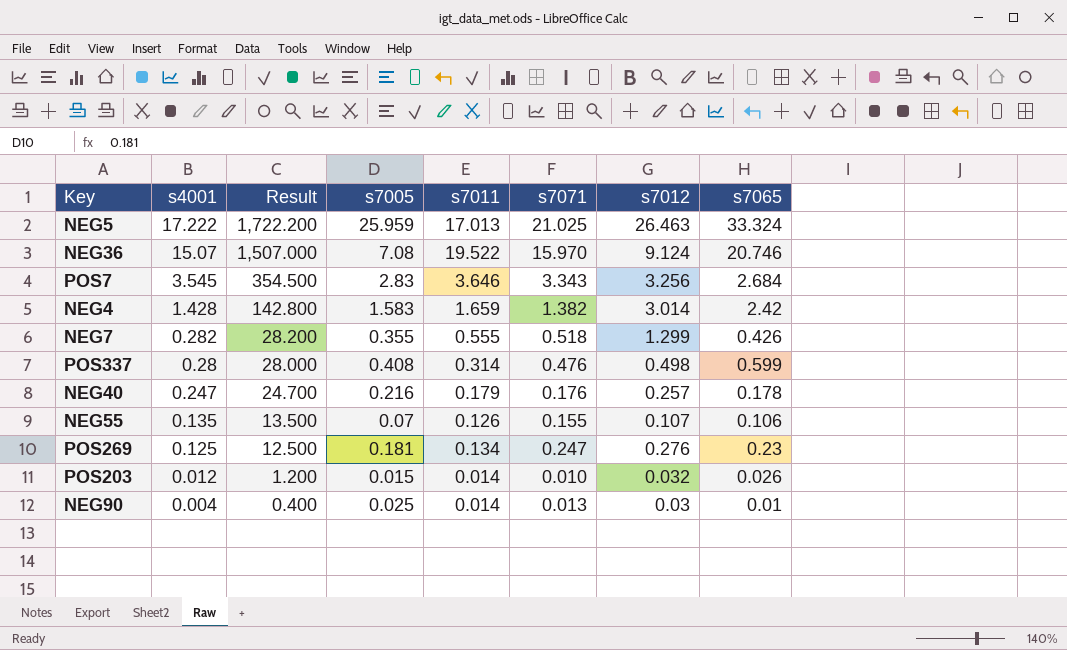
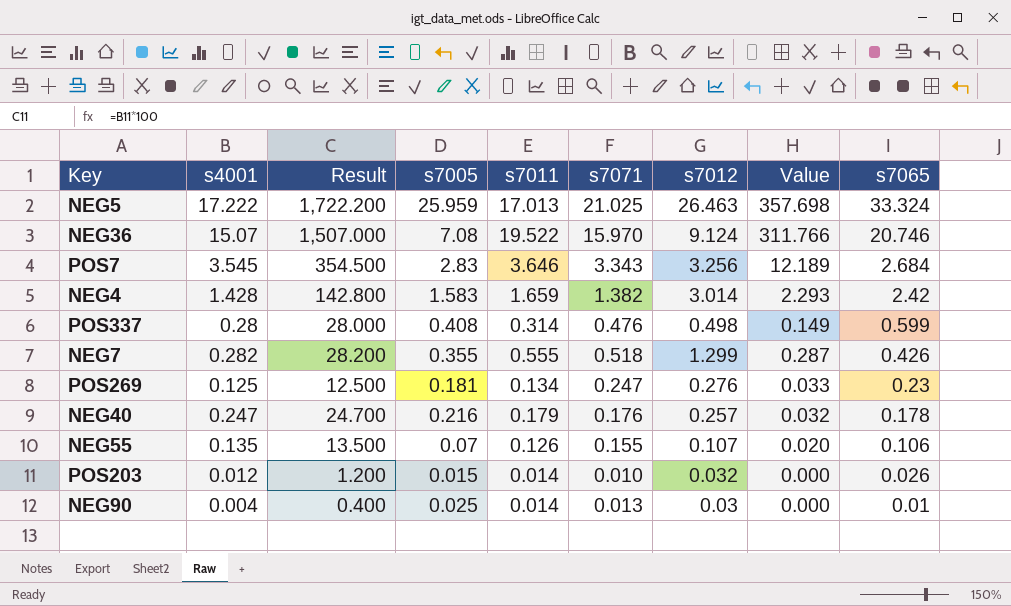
row order: s4001 descending -> s7065 descending
column Value | formula: none -> [s7011] * [s7071]

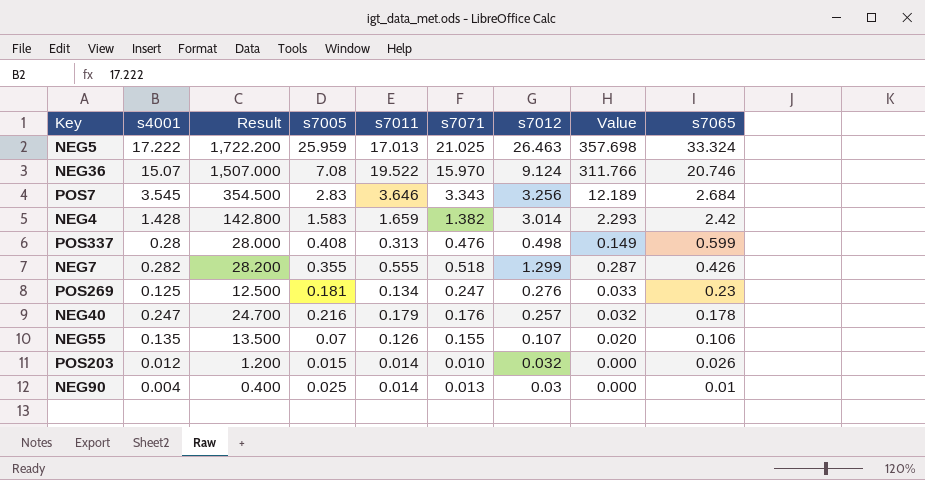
POS337 | s7011: 0.314 -> 0.313

